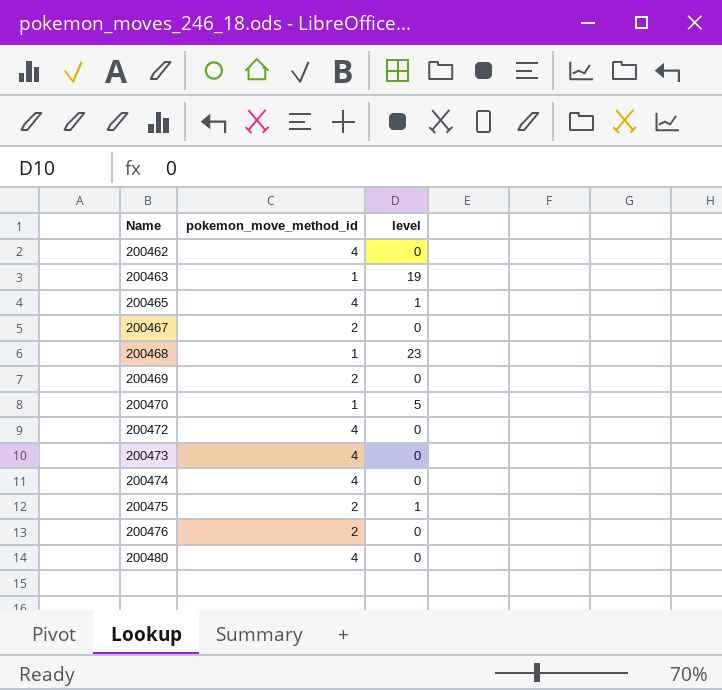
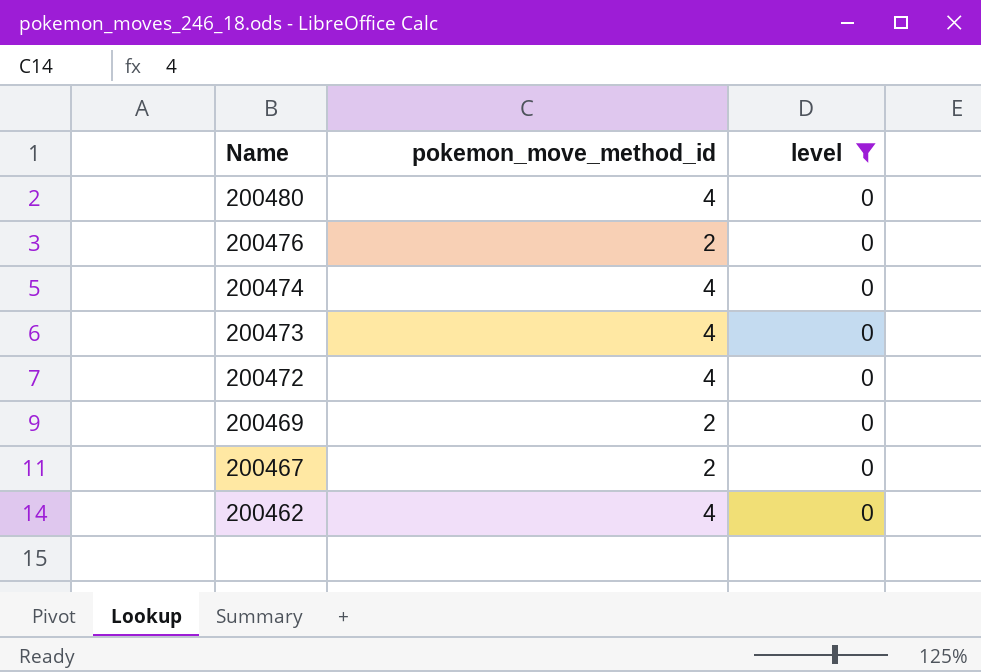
filter: none -> level = 0
row order: Name ascending -> Name descending

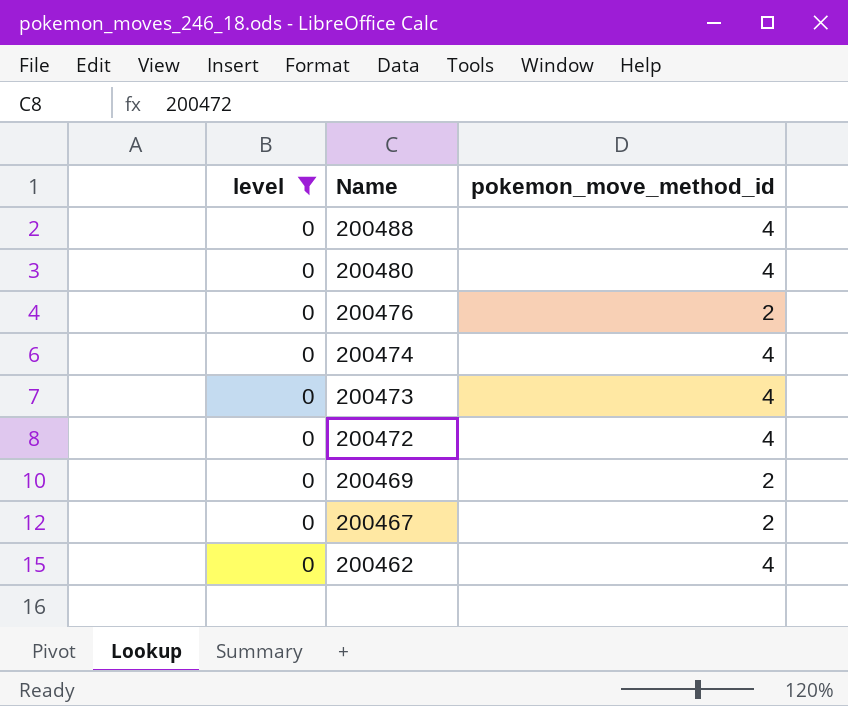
column level | position: 3 -> 1
row 200488: none -> 0 | 4

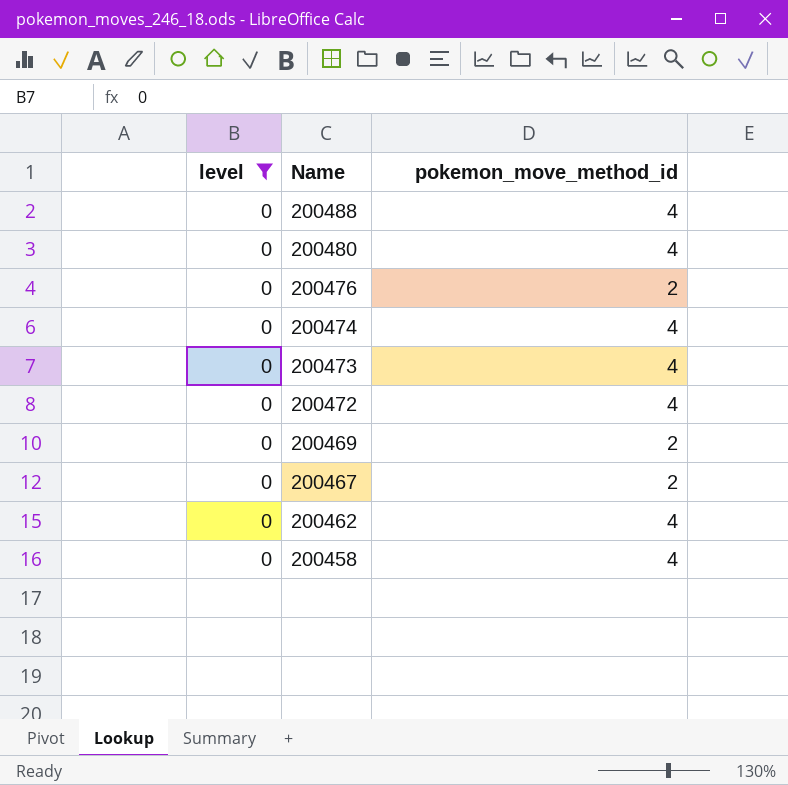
row 200458: none -> 0 | 4

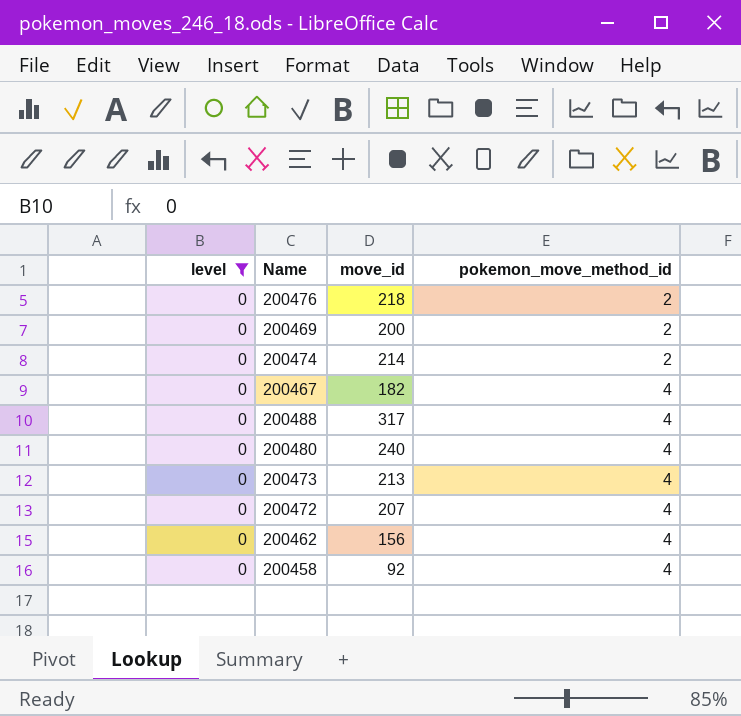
row order: Name descending -> pokemon_move_method_id ascending
column move_id | position: none -> 3
200474 | pokemon_move_method_id: 4 -> 2
200467 | pokemon_move_method_id: 2 -> 4

